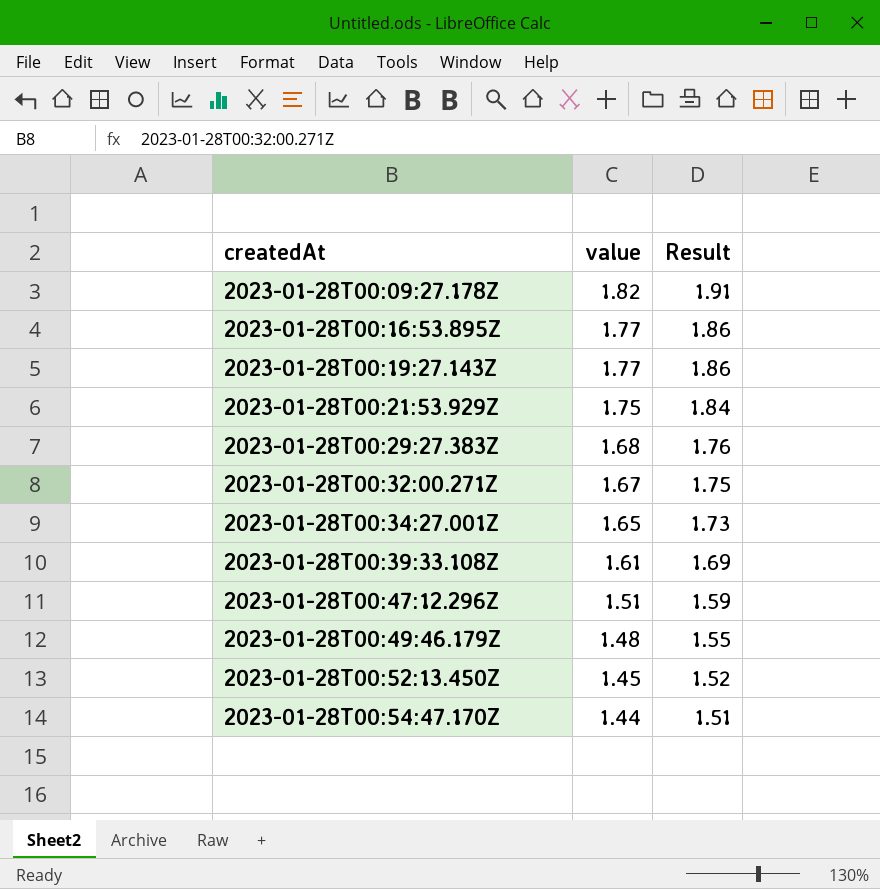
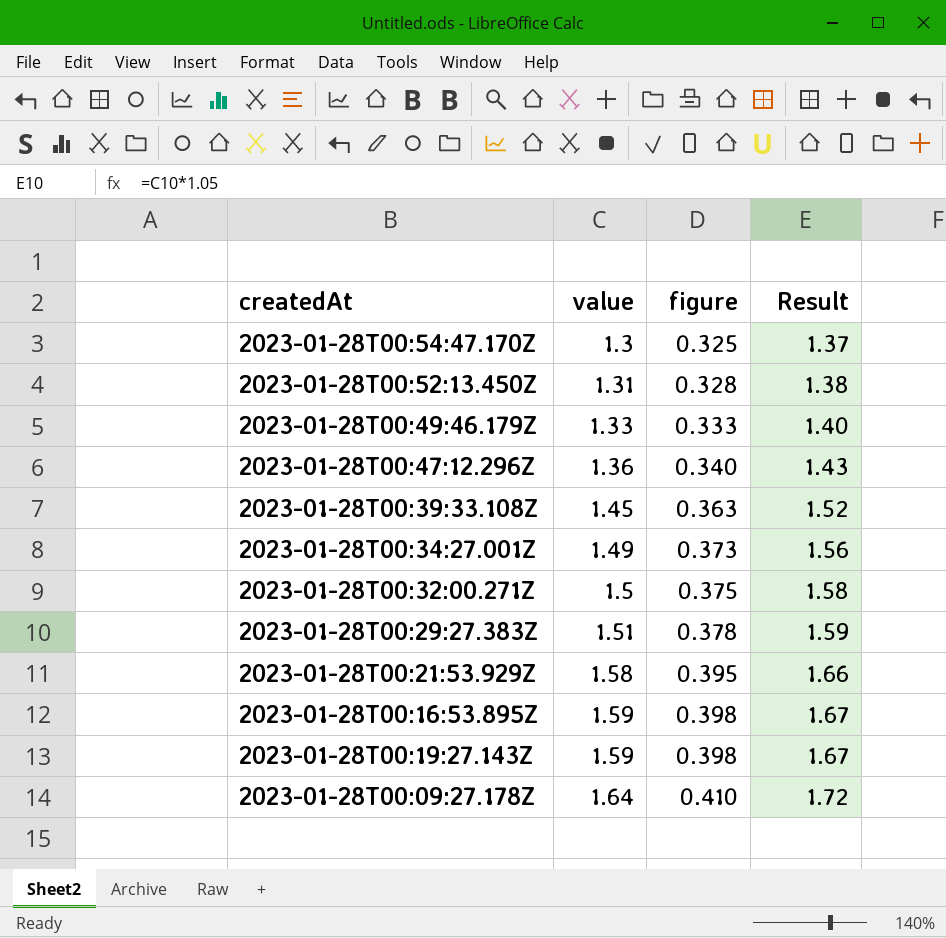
row order: createdAt ascending -> value ascending
column figure | formula: none -> [value] * 0.25
2023-01-28T00:54:47.170Z | value: 1.44 -> 1.3
2023-01-28T00:54:47.170Z | Result: 1.51 -> 1.37
2023-01-28T00:52:13.450Z | value: 1.45 -> 1.31
2023-01-28T00:52:13.450Z | Result: 1.52 -> 1.38
2023-01-28T00:49:46.179Z | value: 1.48 -> 1.33
2023-01-28T00:49:46.179Z | Result: 1.55 -> 1.40
2023-01-28T00:47:12.296Z | value: 1.51 -> 1.36
2023-01-28T00:47:12.296Z | Result: 1.59 -> 1.43
2023-01-28T00:39:33.108Z | value: 1.61 -> 1.45
2023-01-28T00:39:33.108Z | Result: 1.69 -> 1.52
2023-01-28T00:34:27.001Z | value: 1.65 -> 1.49
2023-01-28T00:34:27.001Z | Result: 1.73 -> 1.56
2023-01-28T00:32:00.271Z | value: 1.67 -> 1.5
2023-01-28T00:32:00.271Z | Result: 1.75 -> 1.58
2023-01-28T00:29:27.383Z | value: 1.68 -> 1.51
2023-01-28T00:29:27.383Z | Result: 1.76 -> 1.59
2023-01-28T00:21:53.929Z | value: 1.75 -> 1.58
2023-01-28T00:21:53.929Z | Result: 1.84 -> 1.66
2023-01-28T00:16:53.895Z | value: 1.77 -> 1.59
2023-01-28T00:16:53.895Z | Result: 1.86 -> 1.67
2023-01-28T00:19:27.143Z | value: 1.77 -> 1.59
2023-01-28T00:19:27.143Z | Result: 1.86 -> 1.67
2023-01-28T00:09:27.178Z | value: 1.82 -> 1.64
2023-01-28T00:09:27.178Z | Result: 1.91 -> 1.72

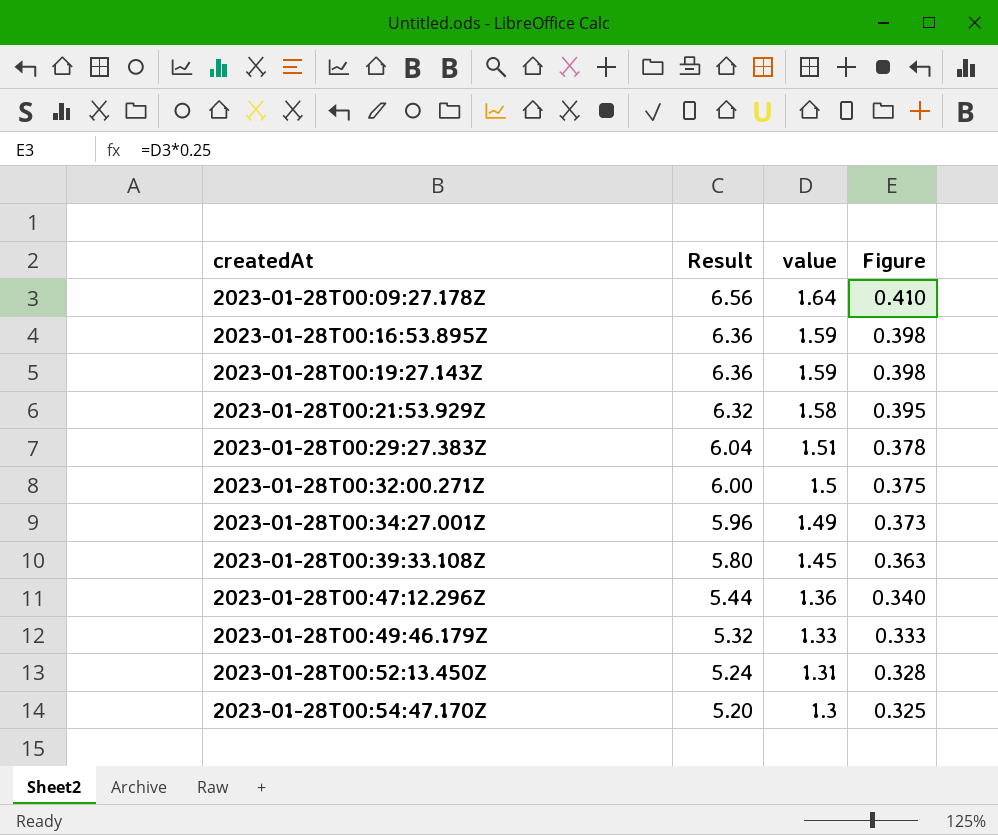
row order: value ascending -> createdAt ascending
column Result | formula: [value] * 1.05 -> [value] * 4
column Result | position: 4 -> 2
column name: figure -> Figure

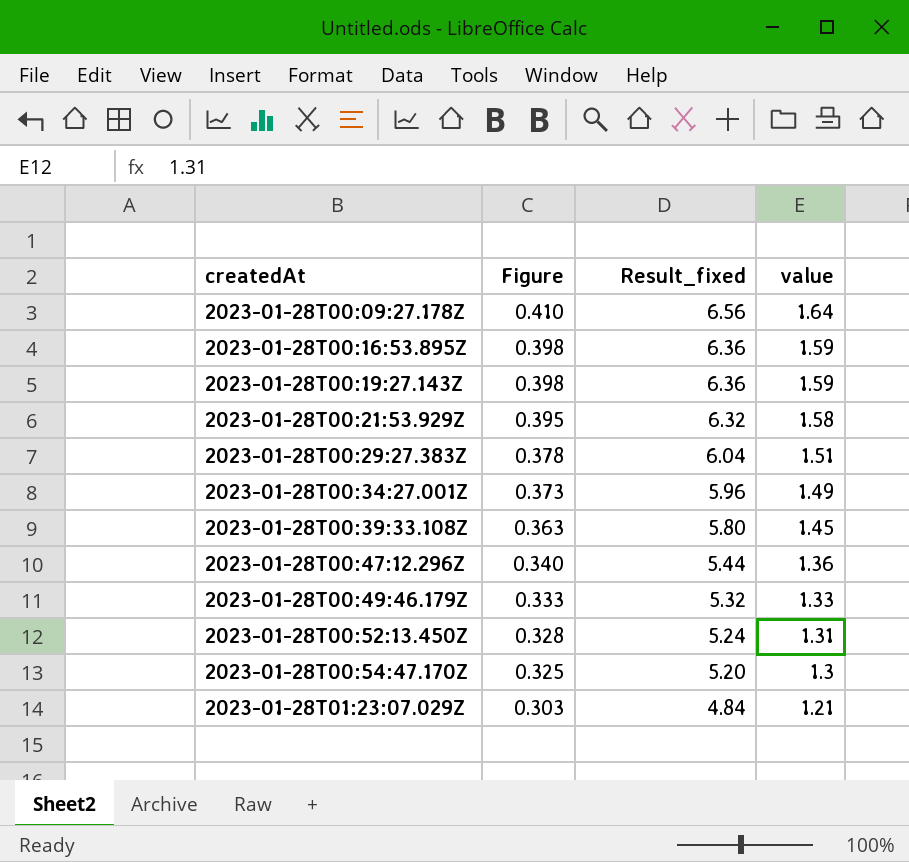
column Figure | position: 4 -> 2
column name: Result -> Result_fixed
row 2023-01-28T00:32:00.271Z: 6.00 | 1.5 | 0.375 -> none
row 2023-01-28T01:23:07.029Z: none -> 0.303 | 4.84 | 1.21

